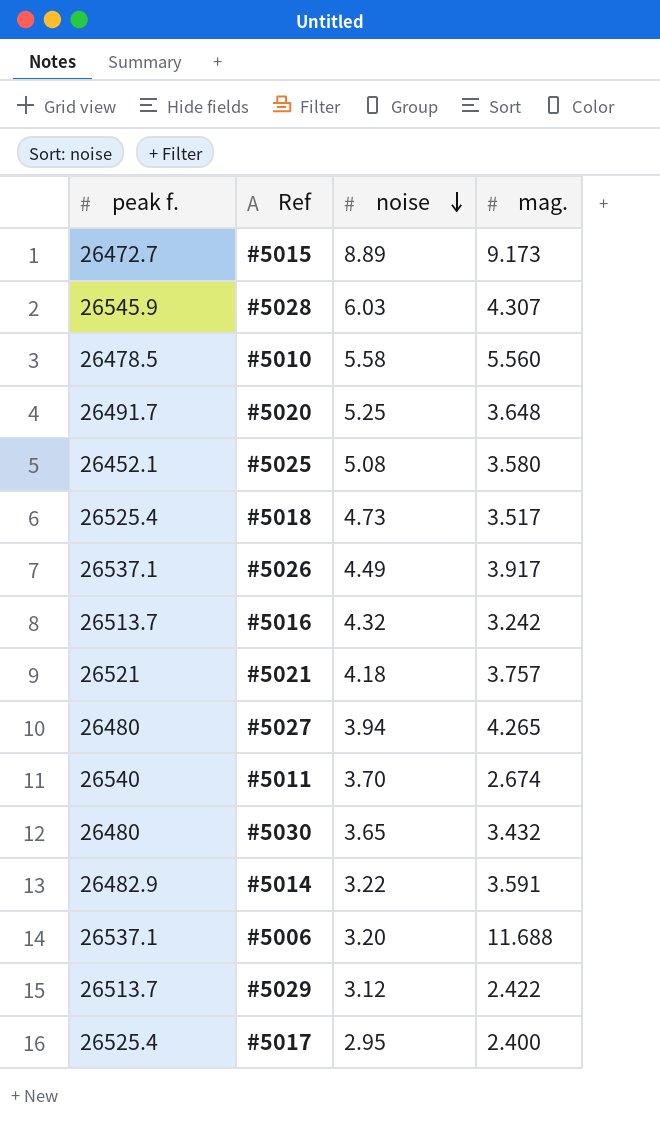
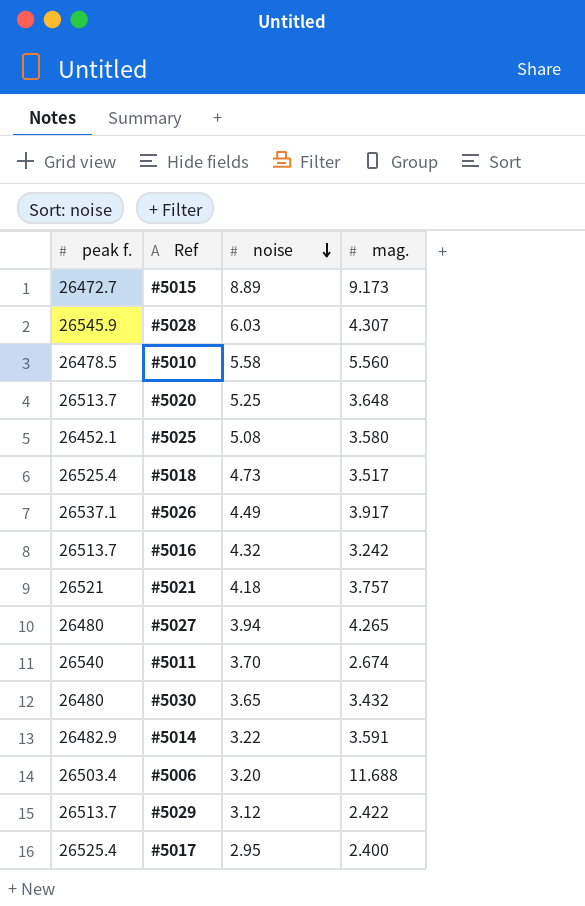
#5020 | peak f.: 26491.7 -> 26513.7
#5006 | peak f.: 26537.1 -> 26503.4

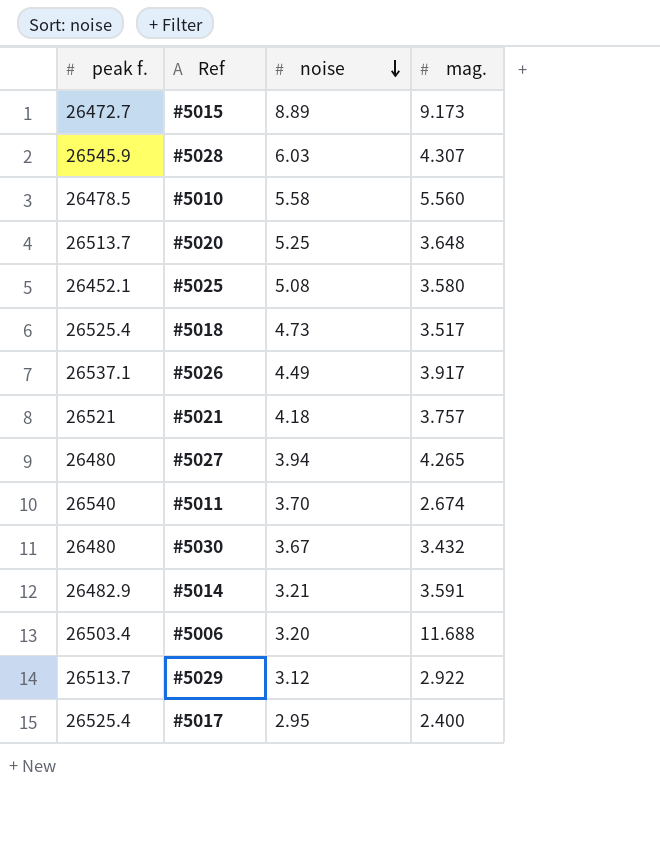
row #5016: 26513.7 | 4.32 | 3.242 -> none
#5030 | noise: 3.65 -> 3.67
#5014 | noise: 3.22 -> 3.21
#5029 | mag.: 2.422 -> 2.922

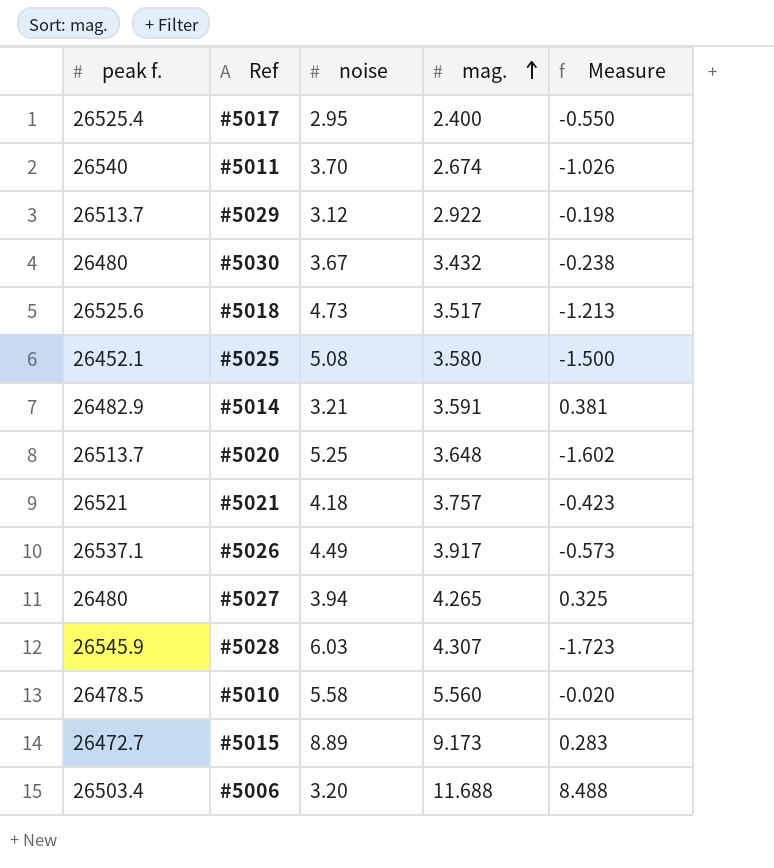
row order: noise descending -> mag. ascending
column Measure | formula: none -> [mag.] - [noise]
#5018 | peak f.: 26525.4 -> 26525.6

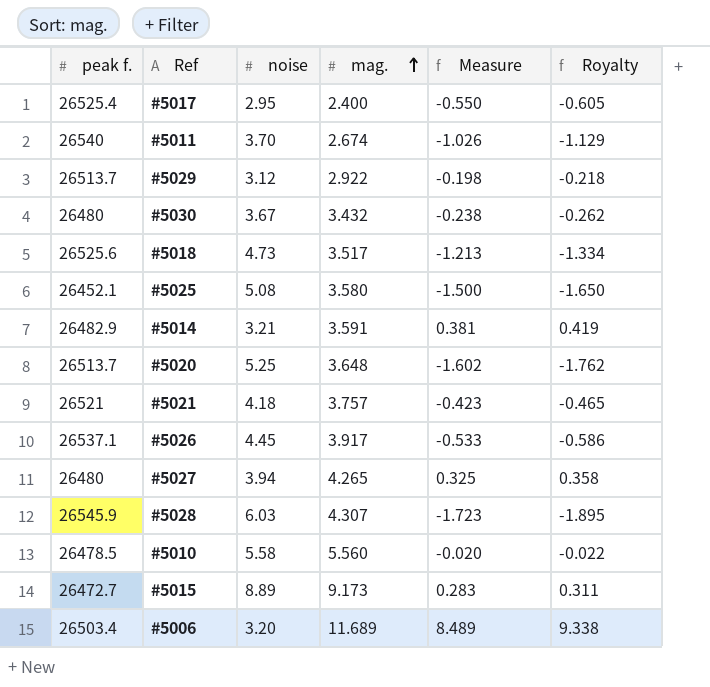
column Royalty | formula: none -> [Measure] * 1.1
#5026 | noise: 4.49 -> 4.45
#5026 | Measure: -0.573 -> -0.533
#5006 | mag.: 11.688 -> 11.689
#5006 | Measure: 8.488 -> 8.489

